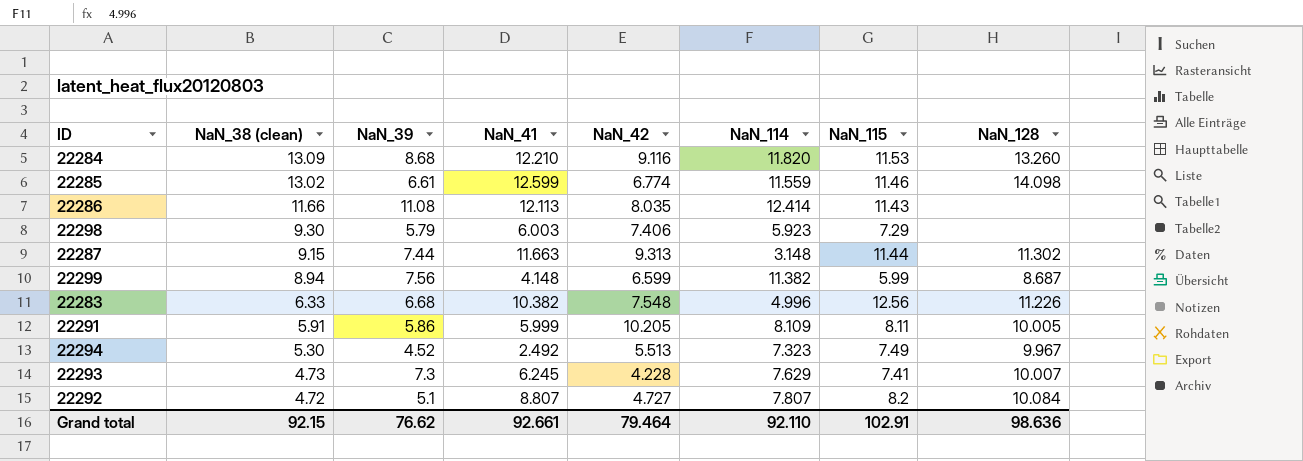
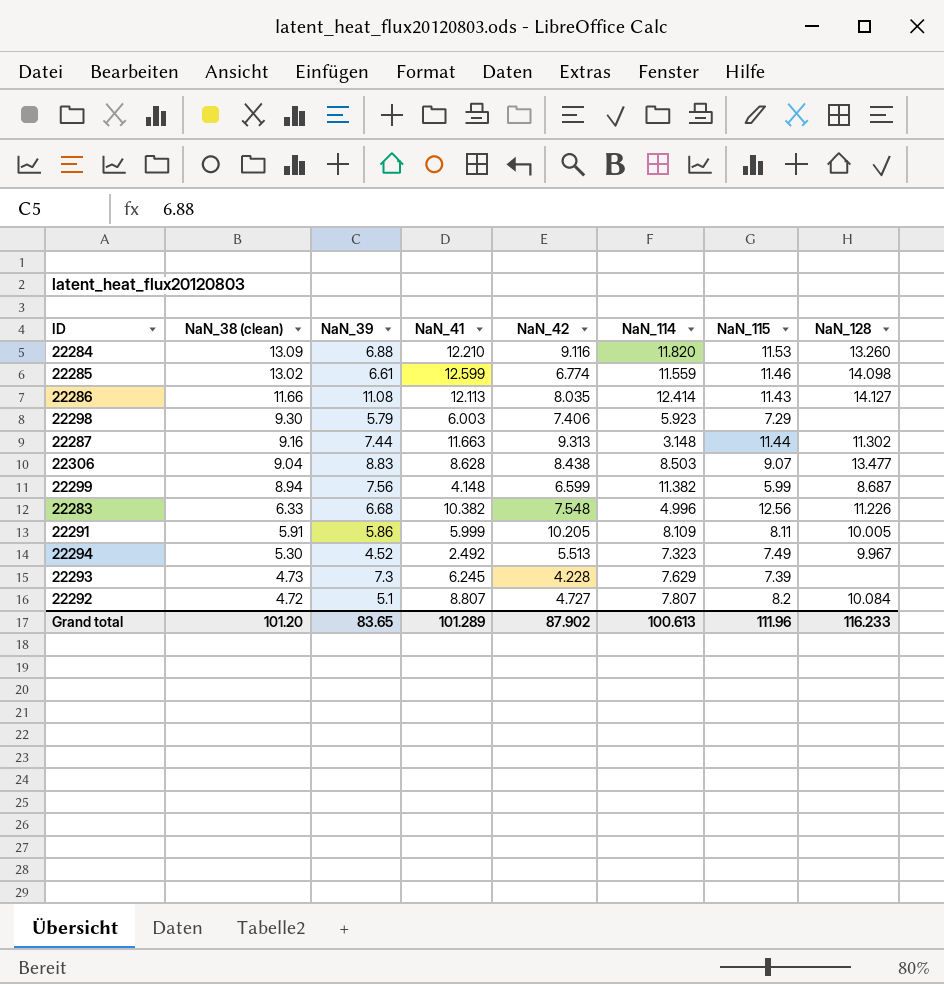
22284 | NaN_39: 8.68 -> 6.88
22286 | NaN_128: none -> 14.127
22287 | NaN_38 (clean): 9.15 -> 9.16
row 22306: none -> 9.04 | 8.83 | 8.628 | 8.438 | 8.503 | 9.07 | 13.477
22293 | NaN_115: 7.41 -> 7.39
22293 | NaN_128: 10.007 -> none
Grand total | NaN_38 (clean): 92.15 -> 101.20
Grand total | NaN_39: 76.62 -> 83.65
Grand total | NaN_41: 92.661 -> 101.289
Grand total | NaN_42: 79.464 -> 87.902
Grand total | NaN_114: 92.110 -> 100.613
Grand total | NaN_115: 102.91 -> 111.96
Grand total | NaN_128: 98.636 -> 116.233

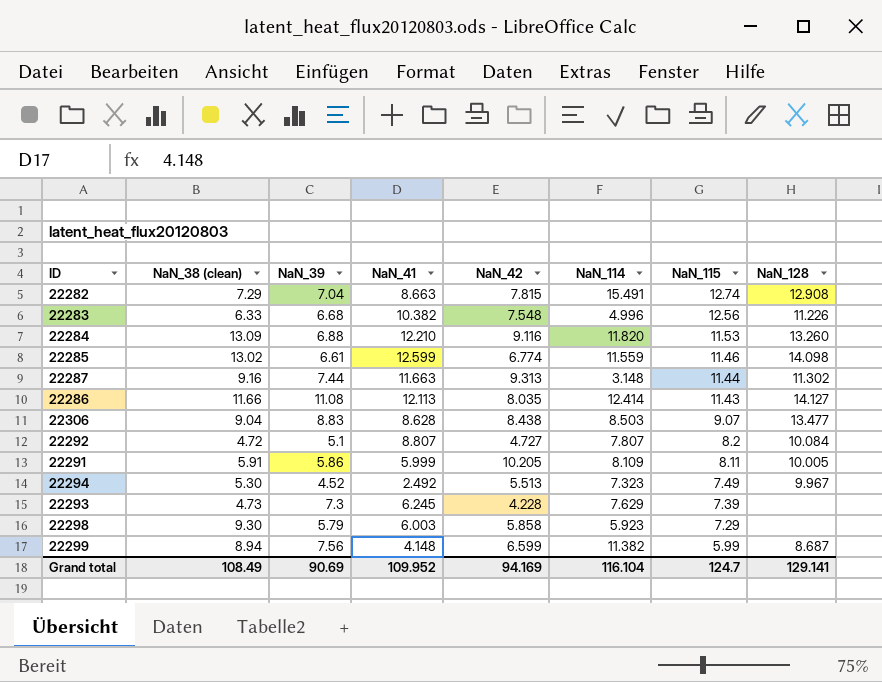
row order: NaN_38 (clean) descending -> NaN_115 descending
row 22282: none -> 7.29 | 7.04 | 8.663 | 7.815 | 15.491 | 12.74 | 12.908
22298 | NaN_42: 7.406 -> 5.858
Grand total | NaN_38 (clean): 101.20 -> 108.49
Grand total | NaN_39: 83.65 -> 90.69
Grand total | NaN_41: 101.289 -> 109.952
Grand total | NaN_42: 87.902 -> 94.169
Grand total | NaN_114: 100.613 -> 116.104
Grand total | NaN_115: 111.96 -> 124.7
Grand total | NaN_128: 116.233 -> 129.141

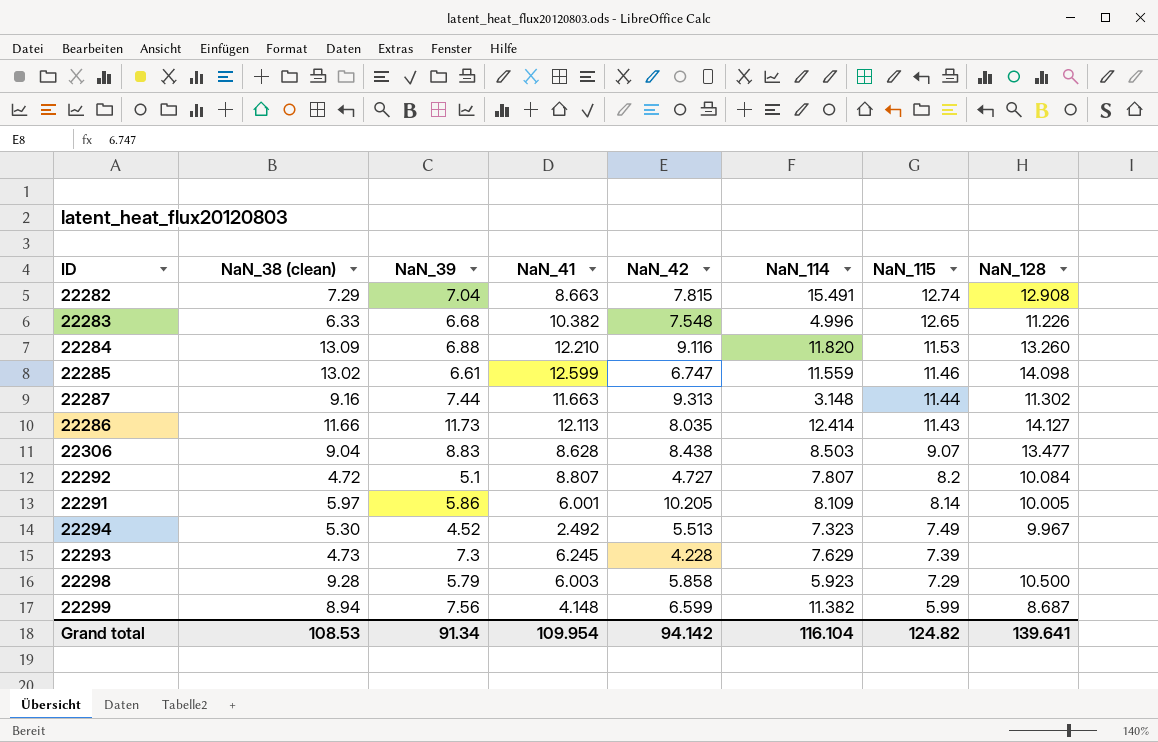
22283 | NaN_115: 12.56 -> 12.65
22285 | NaN_42: 6.774 -> 6.747
22286 | NaN_39: 11.08 -> 11.73
22291 | NaN_38 (clean): 5.91 -> 5.97
22291 | NaN_41: 5.999 -> 6.001
22291 | NaN_115: 8.11 -> 8.14
22298 | NaN_38 (clean): 9.30 -> 9.28
22298 | NaN_128: none -> 10.500
Grand total | NaN_38 (clean): 108.49 -> 108.53
Grand total | NaN_39: 90.69 -> 91.34
Grand total | NaN_41: 109.952 -> 109.954
Grand total | NaN_42: 94.169 -> 94.142
Grand total | NaN_115: 124.7 -> 124.82
Grand total | NaN_128: 129.141 -> 139.641

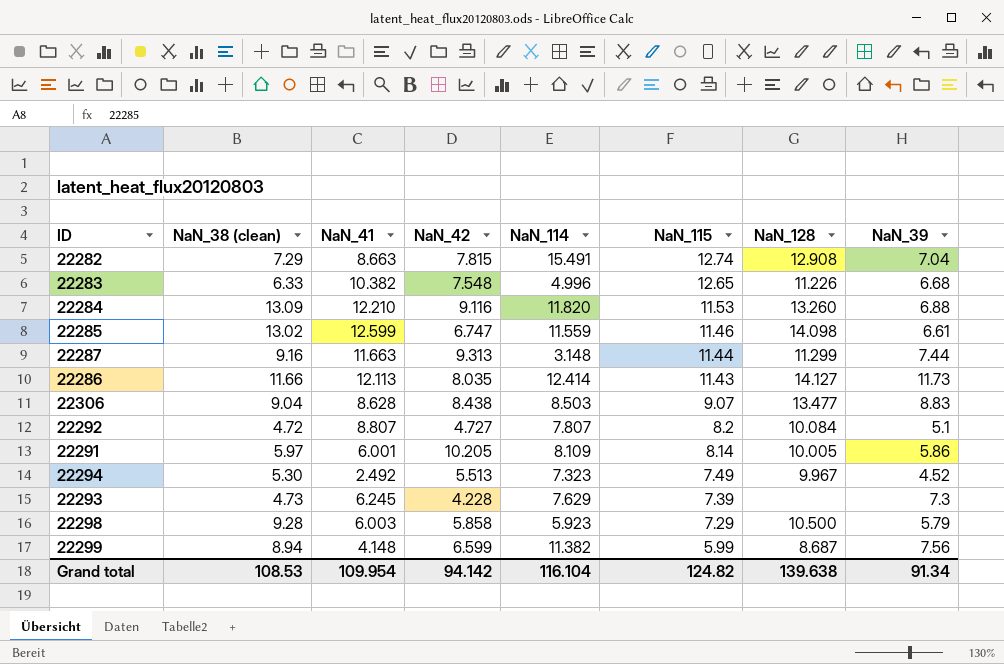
column NaN_39 | position: 3 -> 8
22287 | NaN_128: 11.302 -> 11.299
Grand total | NaN_128: 139.641 -> 139.638

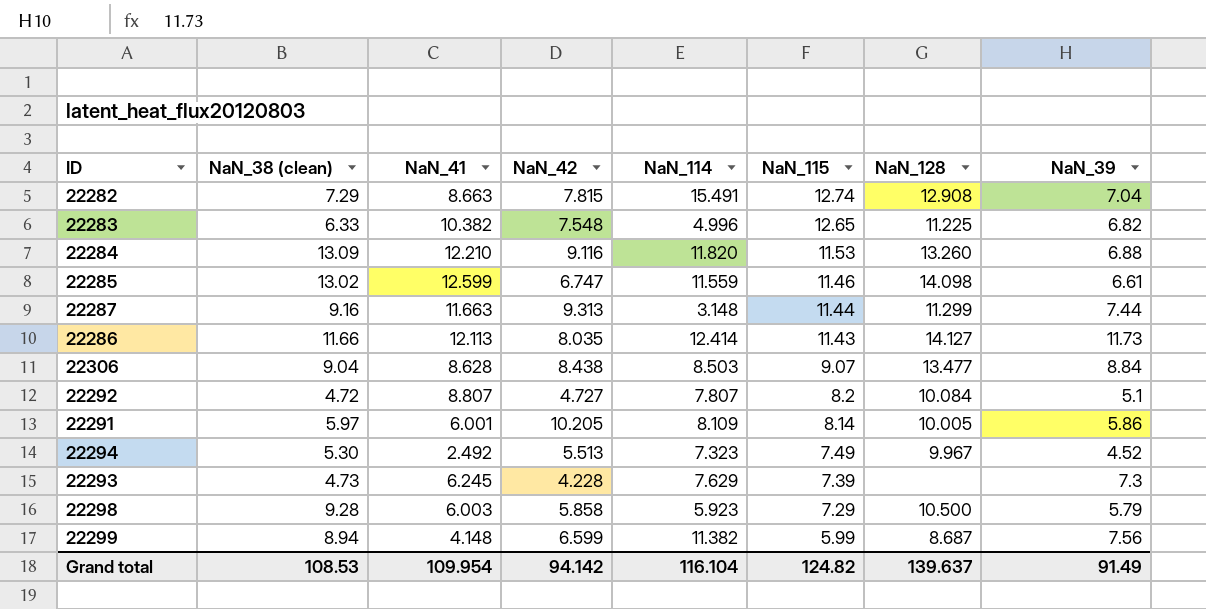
22283 | NaN_128: 11.226 -> 11.225
22283 | NaN_39: 6.68 -> 6.82
22306 | NaN_39: 8.83 -> 8.84
Grand total | NaN_128: 139.638 -> 139.637
Grand total | NaN_39: 91.34 -> 91.49

